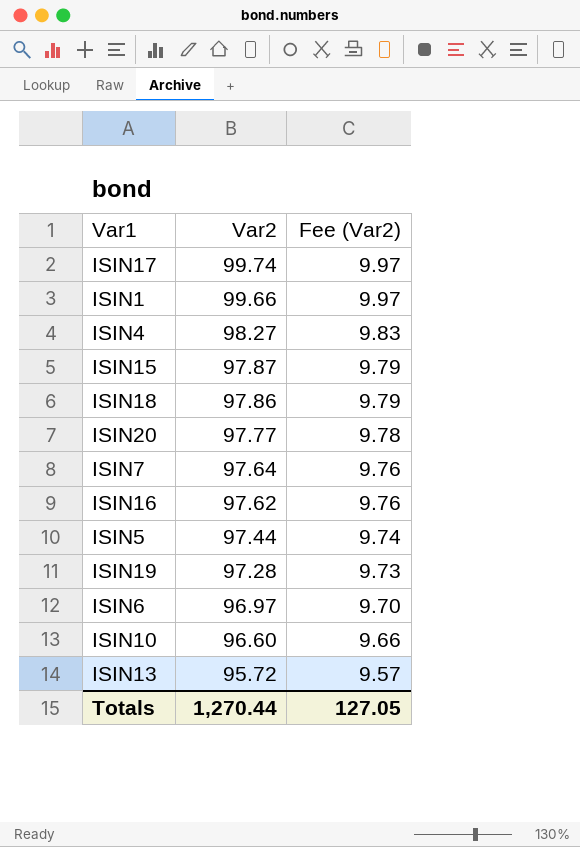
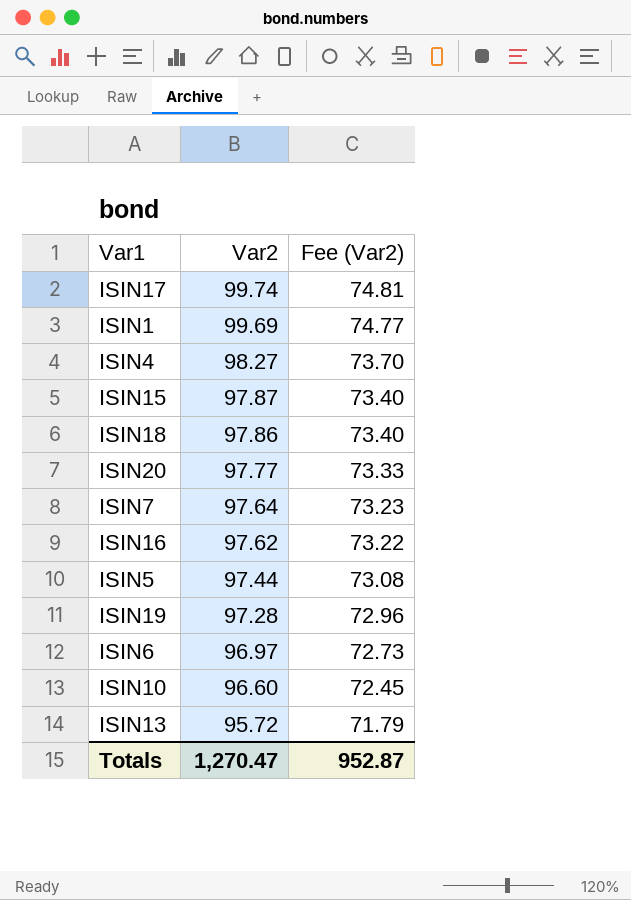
column Fee (Var2) | formula: [Var2] * 0.1 -> [Var2] * 0.75
ISIN1 | Var2: 99.66 -> 99.69
Totals | Var2: 1,270.44 -> 1,270.47
Totals | Fee (Var2): 127.05 -> 952.87

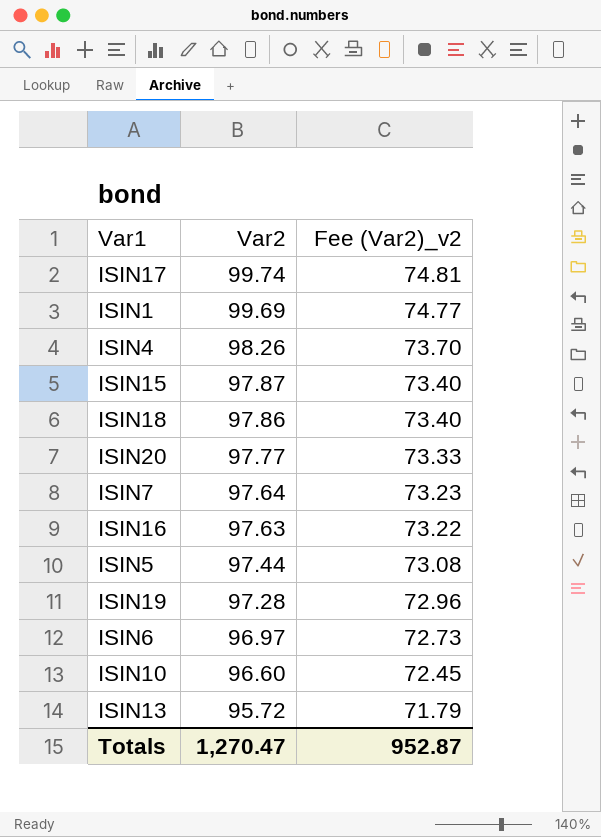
column name: Fee (Var2) -> Fee (Var2)_v2
ISIN4 | Var2: 98.27 -> 98.26
ISIN16 | Var2: 97.62 -> 97.63

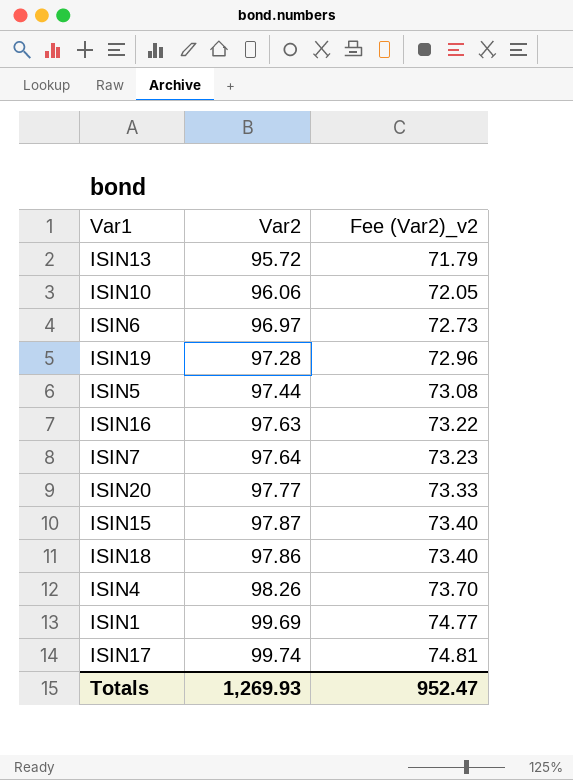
row order: Var2 descending -> Fee (Var2)_v2 ascending
ISIN10 | Var2: 96.60 -> 96.06
ISIN10 | Fee (Var2)_v2: 72.45 -> 72.05
Totals | Var2: 1,270.47 -> 1,269.93
Totals | Fee (Var2)_v2: 952.87 -> 952.47

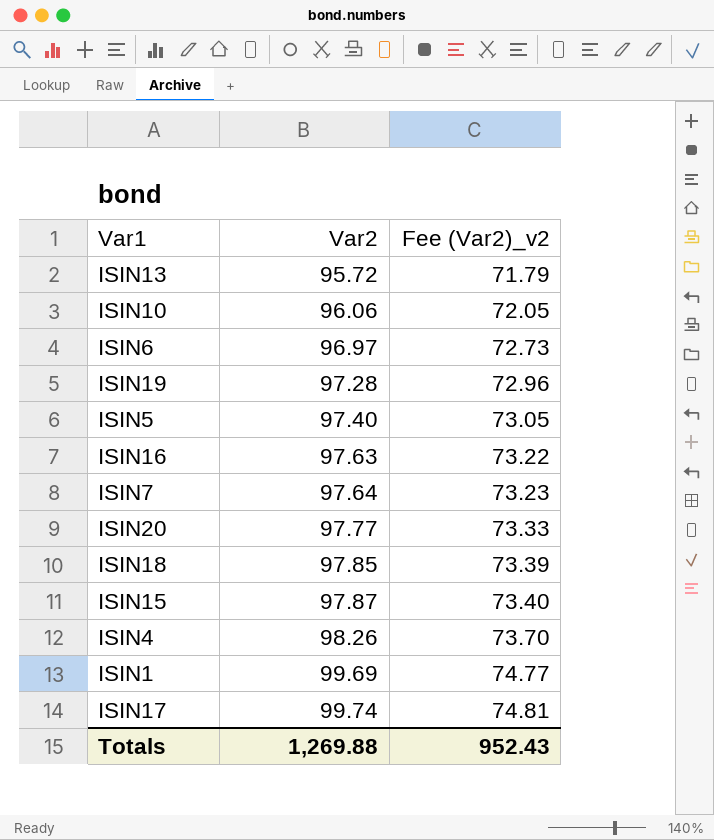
row order: Fee (Var2)_v2 ascending -> Var2 ascending
ISIN5 | Var2: 97.44 -> 97.40
ISIN5 | Fee (Var2)_v2: 73.08 -> 73.05
ISIN18 | Var2: 97.86 -> 97.85
ISIN18 | Fee (Var2)_v2: 73.40 -> 73.39
Totals | Var2: 1,269.93 -> 1,269.88
Totals | Fee (Var2)_v2: 952.47 -> 952.43

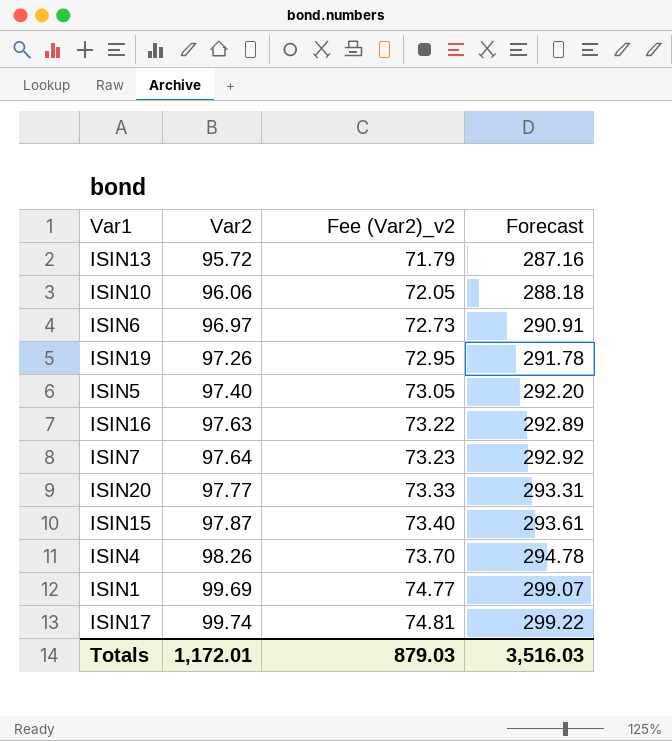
column Forecast | formula: none -> [Var2] * 3
row ISIN18: 97.85 | 73.39 -> none
ISIN19 | Var2: 97.28 -> 97.26
ISIN19 | Fee (Var2)_v2: 72.96 -> 72.95
Totals | Var2: 1,269.88 -> 1,172.01
Totals | Fee (Var2)_v2: 952.43 -> 879.03

